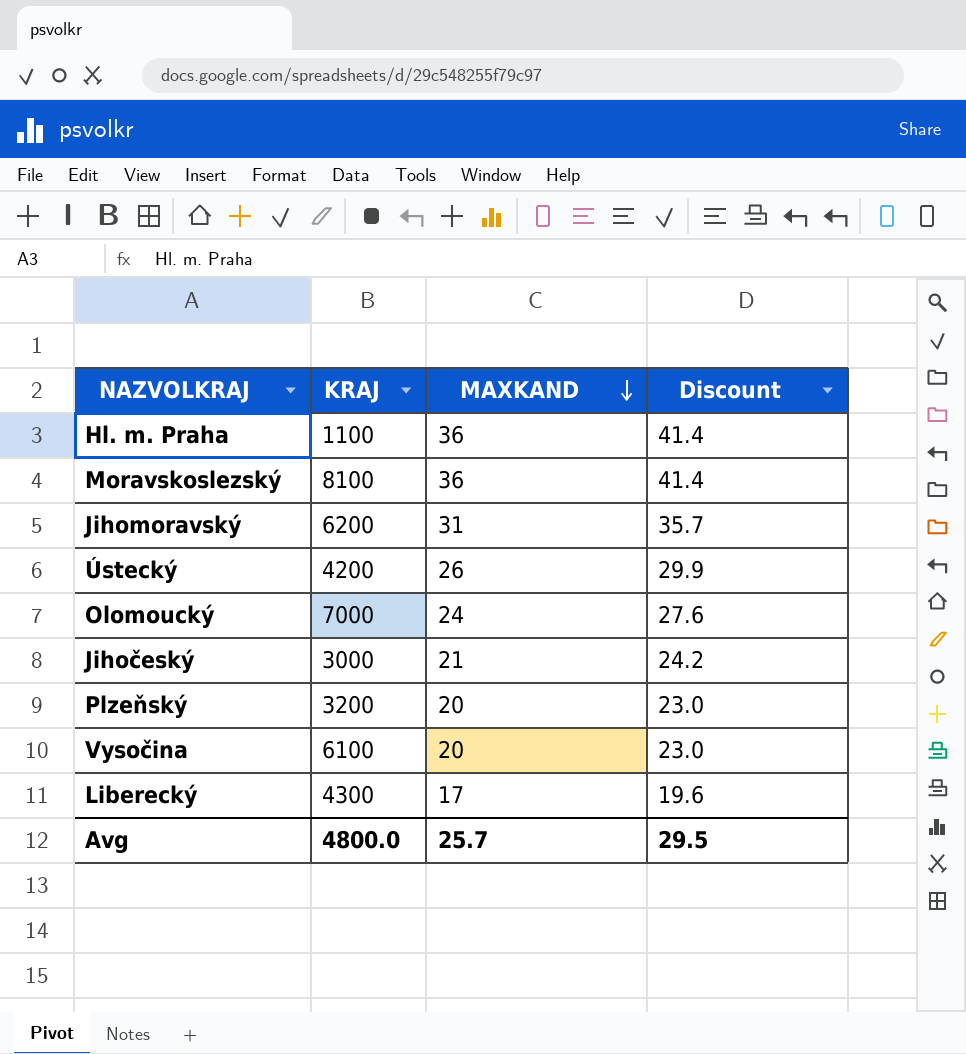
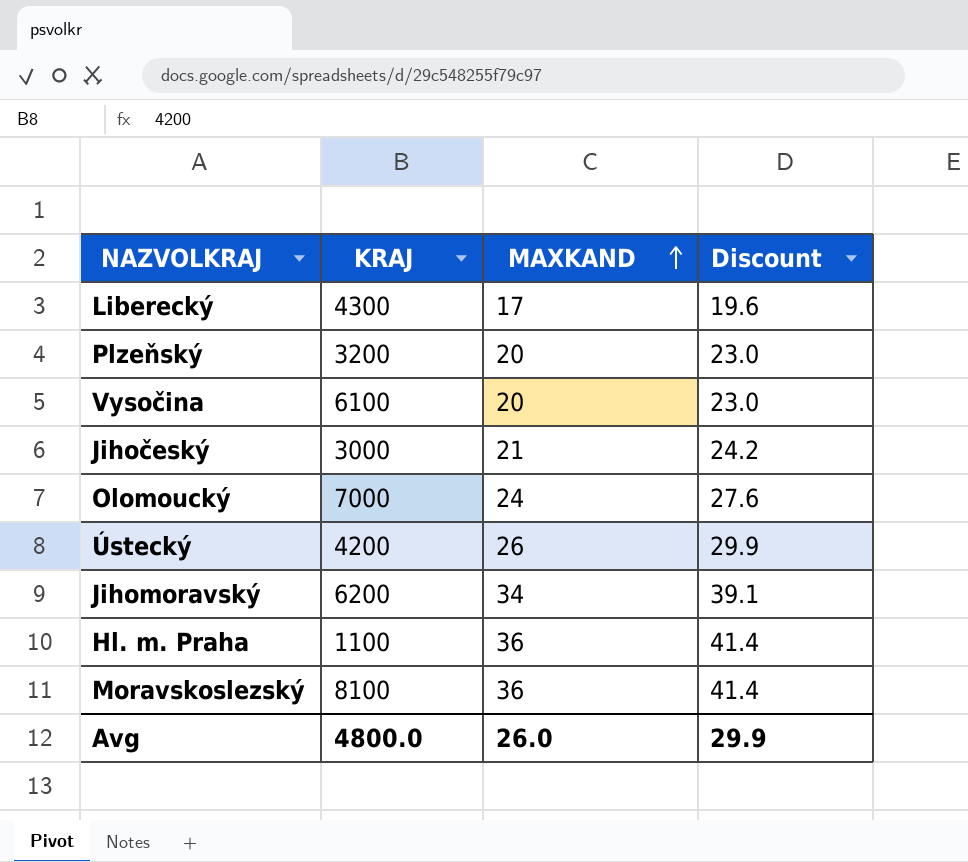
row order: MAXKAND descending -> MAXKAND ascending
Jihomoravský | MAXKAND: 31 -> 34
Jihomoravský | Discount: 35.7 -> 39.1
Avg | MAXKAND: 25.7 -> 26.0
Avg | Discount: 29.5 -> 29.9

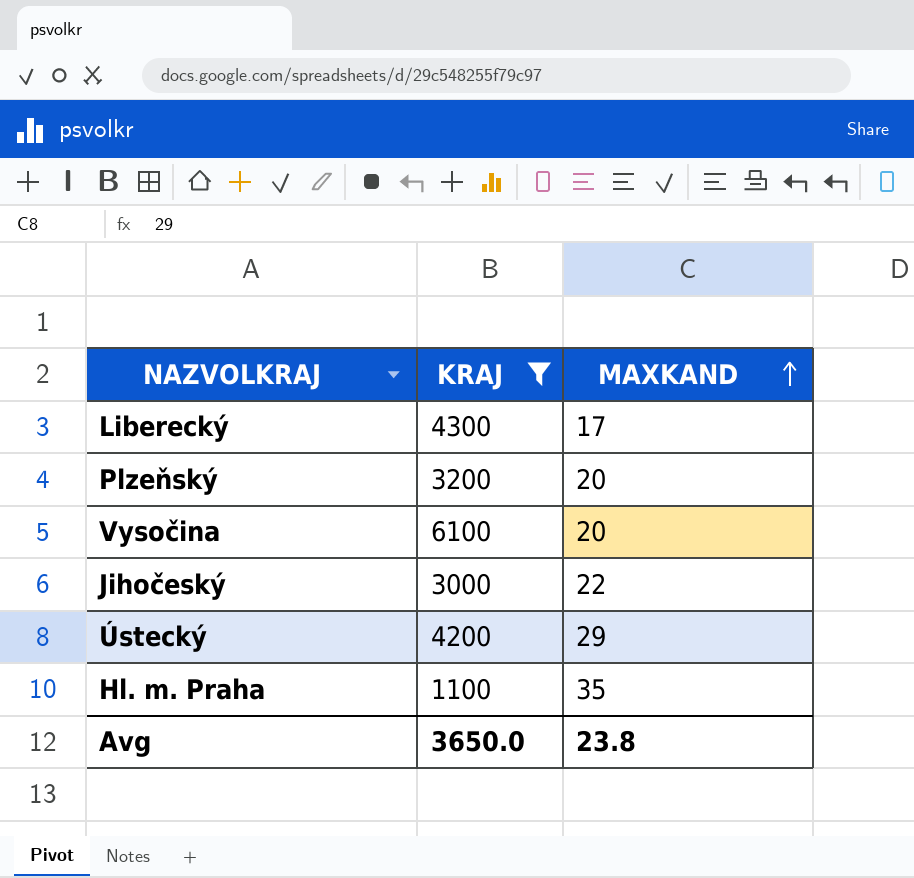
filter: none -> KRAJ <= 6100
column Discount | formula: [MAXKAND] * 1.15 -> none
Jihočeský | MAXKAND: 21 -> 22
Ústecký | MAXKAND: 26 -> 29
Hl. m. Praha | MAXKAND: 36 -> 35
Avg | KRAJ: 4800.0 -> 3650.0
Avg | MAXKAND: 26.0 -> 23.8

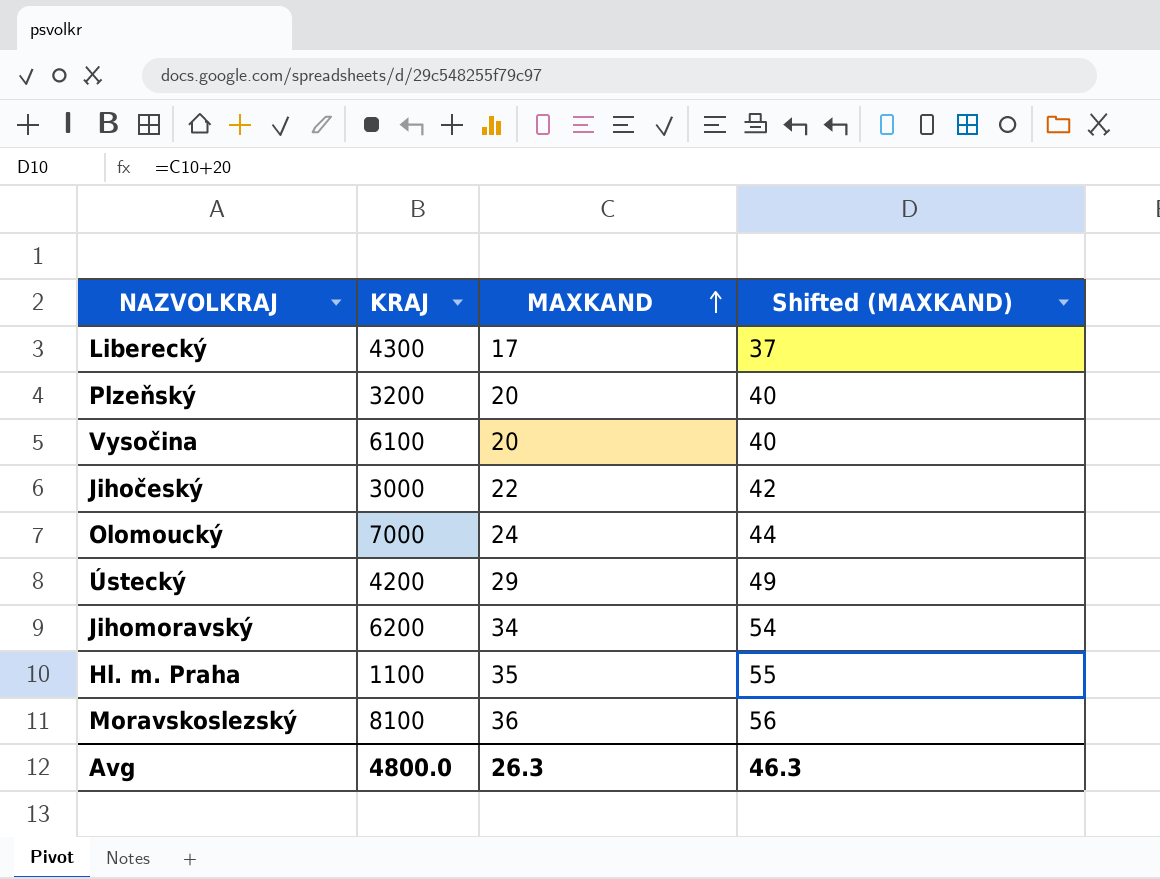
filter: KRAJ <= 6100 -> none
column Shifted (MAXKAND) | formula: none -> [MAXKAND] + 20
Avg | KRAJ: 3650.0 -> 4800.0
Avg | MAXKAND: 23.8 -> 26.3

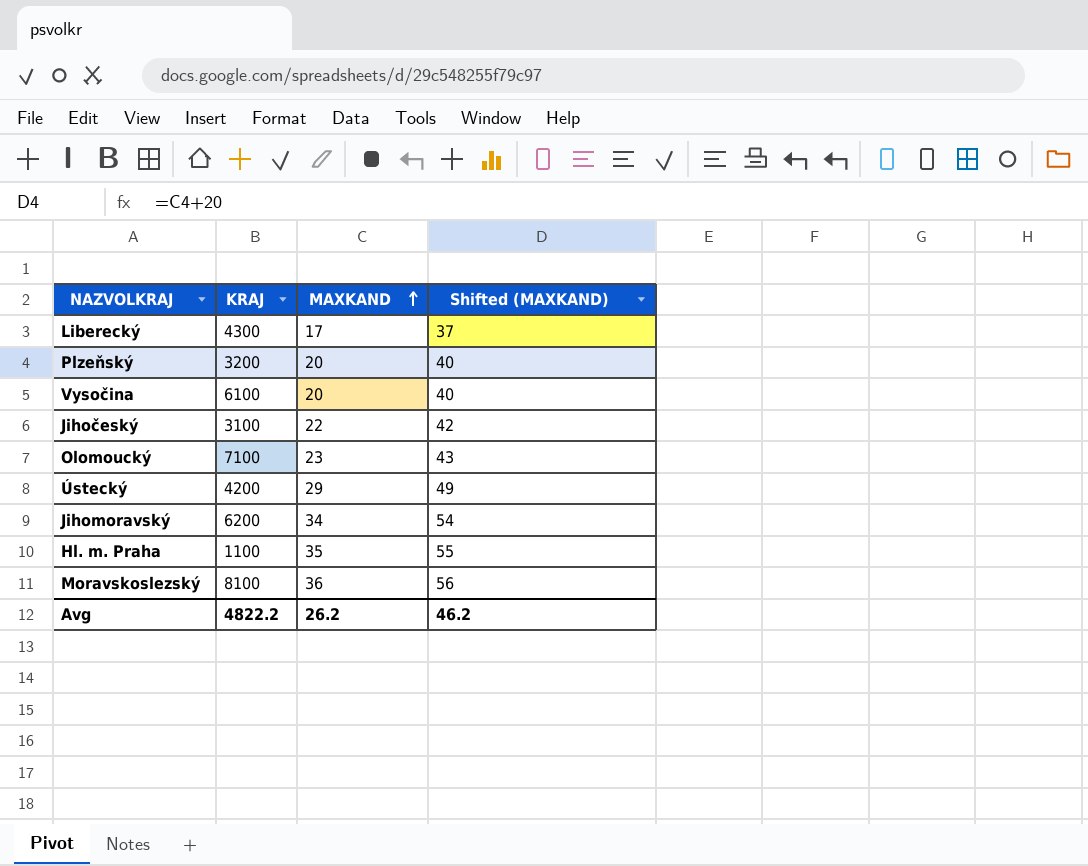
Jihočeský | KRAJ: 3000 -> 3100
Olomoucký | KRAJ: 7000 -> 7100
Olomoucký | MAXKAND: 24 -> 23
Olomoucký | Shifted (MAXKAND): 44 -> 43
Avg | KRAJ: 4800.0 -> 4822.2
Avg | MAXKAND: 26.3 -> 26.2
Avg | Shifted (MAXKAND): 46.3 -> 46.2

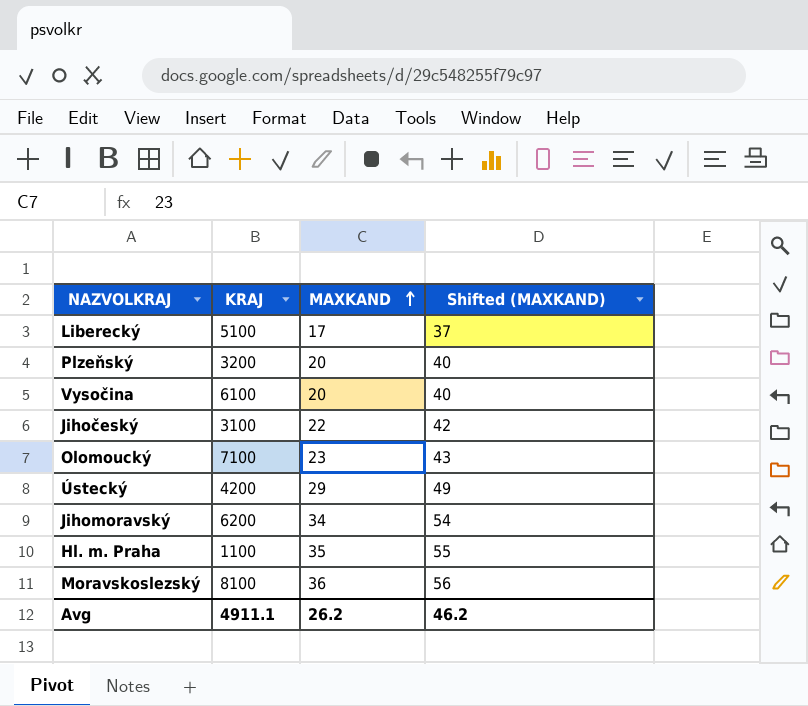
Liberecký | KRAJ: 4300 -> 5100
Avg | KRAJ: 4822.2 -> 4911.1

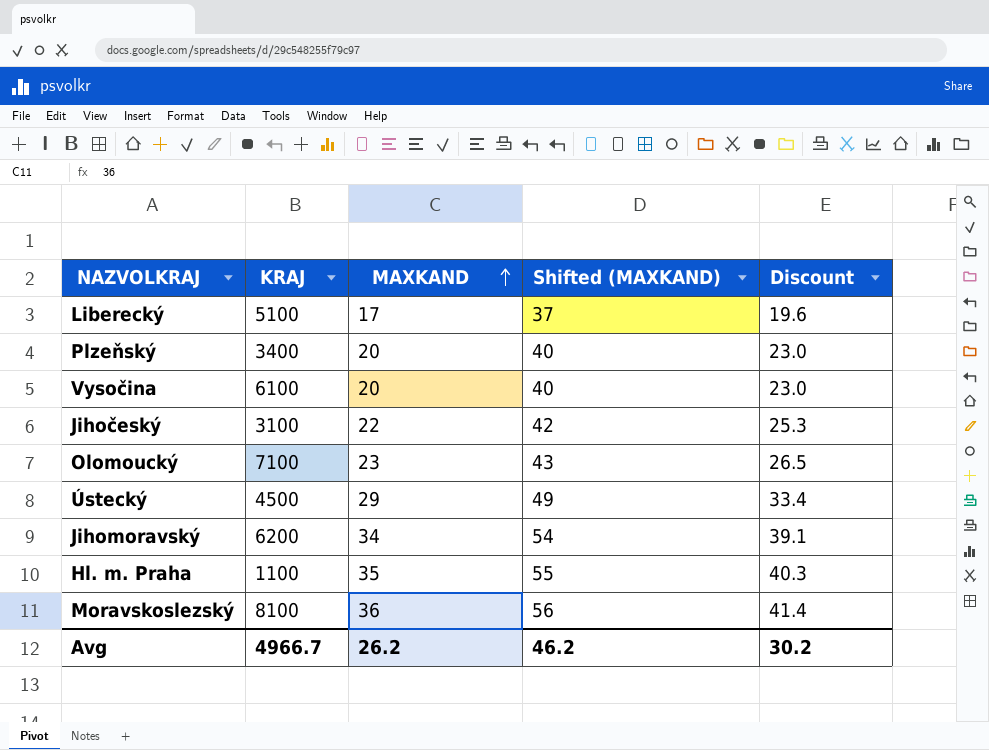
column Discount | formula: none -> [MAXKAND] * 1.15
Plzeňský | KRAJ: 3200 -> 3400
Ústecký | KRAJ: 4200 -> 4500
Avg | KRAJ: 4911.1 -> 4966.7

